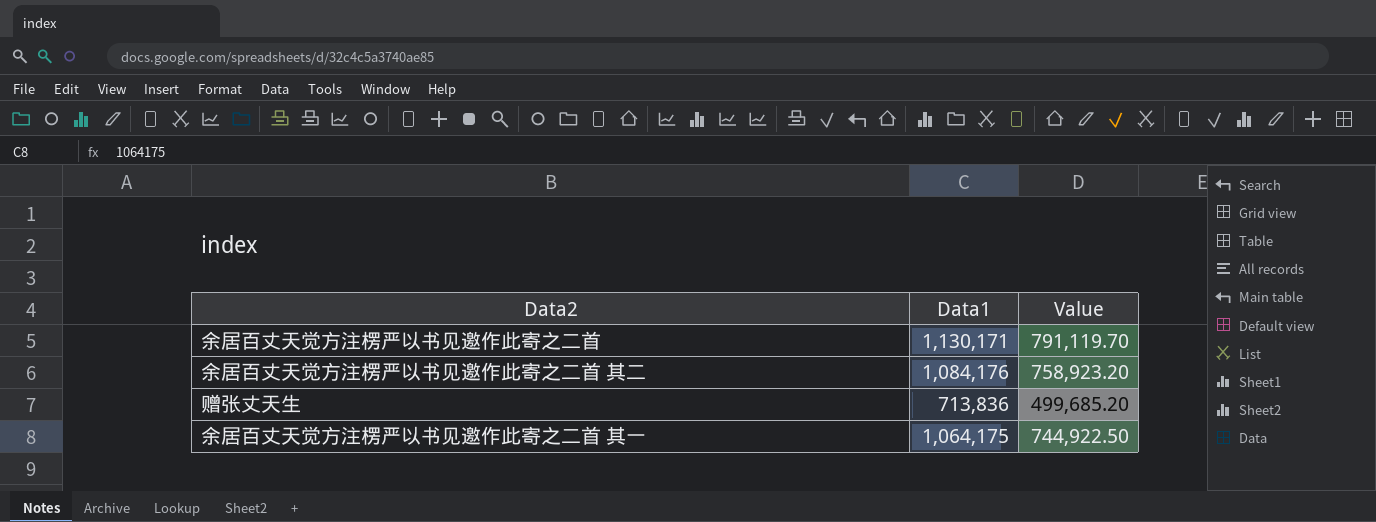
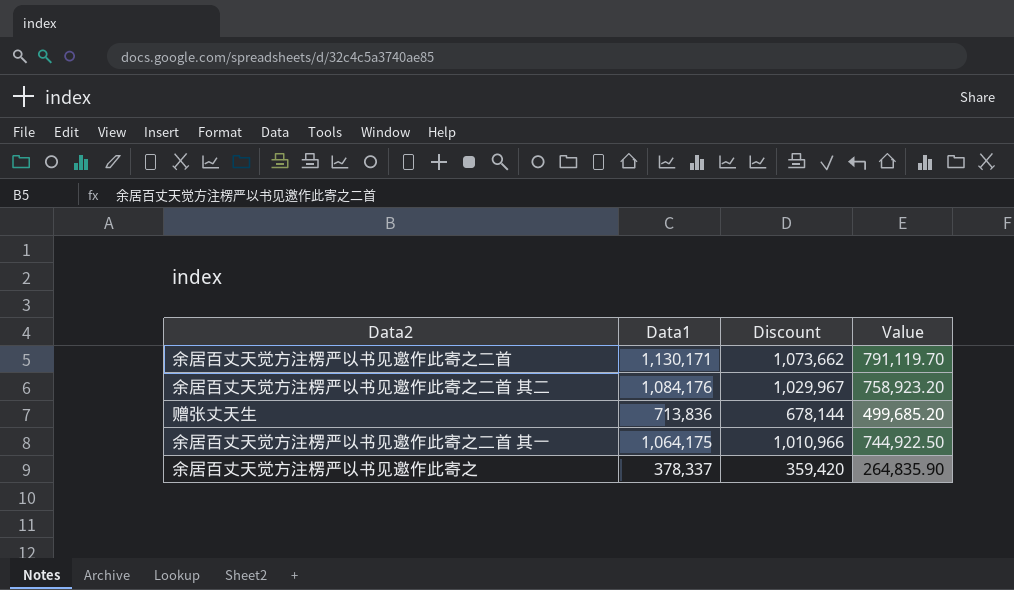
column Discount | formula: none -> [Data1] * 0.95
row 余居百丈天觉方注楞严以书见邀作此寄之: none -> 378,337 | 359,420 | 264,835.90

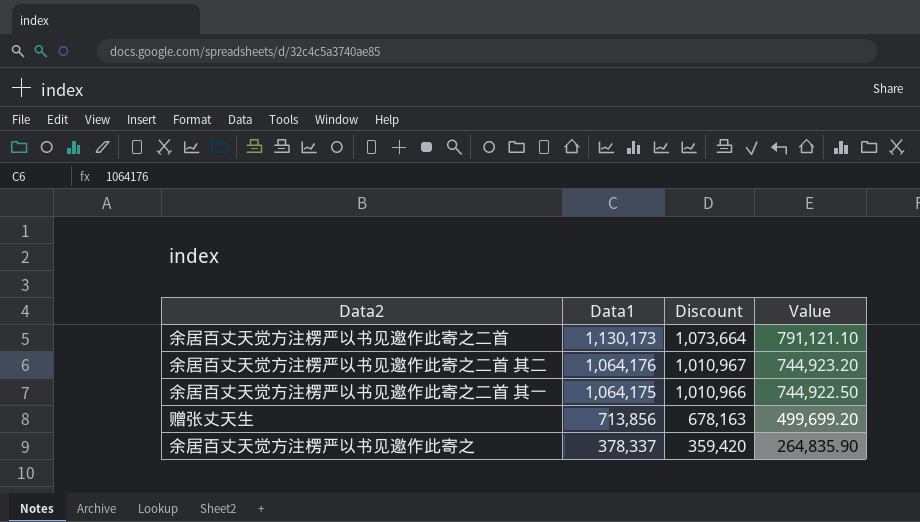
row order: none -> Data1 descending
余居百丈天觉方注楞严以书见邀作此寄之二首 | Data1: 1,130,171 -> 1,130,173
余居百丈天觉方注楞严以书见邀作此寄之二首 | Discount: 1,073,662 -> 1,073,664
余居百丈天觉方注楞严以书见邀作此寄之二首 | Value: 791,119.70 -> 791,121.10
余居百丈天觉方注楞严以书见邀作此寄之二首 其二 | Data1: 1,084,176 -> 1,064,176
余居百丈天觉方注楞严以书见邀作此寄之二首 其二 | Discount: 1,029,967 -> 1,010,967
余居百丈天觉方注楞严以书见邀作此寄之二首 其二 | Value: 758,923.20 -> 744,923.20
赠张丈天生 | Data1: 713,836 -> 713,856
赠张丈天生 | Discount: 678,144 -> 678,163
赠张丈天生 | Value: 499,685.20 -> 499,699.20

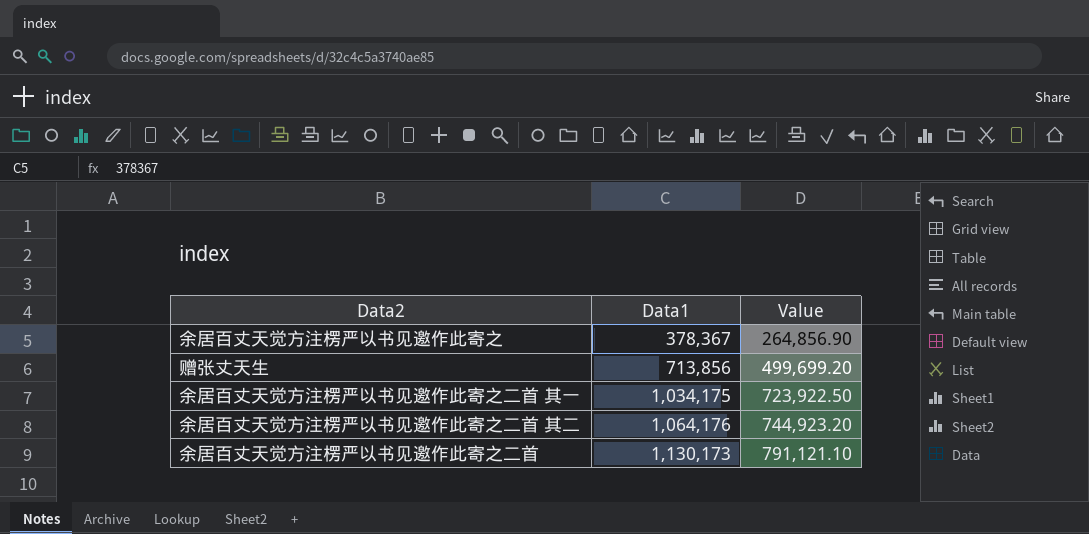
row order: Data1 descending -> Data1 ascending
column Discount | formula: [Data1] * 0.95 -> none
余居百丈天觉方注楞严以书见邀作此寄之 | Data1: 378,337 -> 378,367
余居百丈天觉方注楞严以书见邀作此寄之 | Value: 264,835.90 -> 264,856.90
余居百丈天觉方注楞严以书见邀作此寄之二首 其一 | Data1: 1,064,175 -> 1,034,175
余居百丈天觉方注楞严以书见邀作此寄之二首 其一 | Value: 744,922.50 -> 723,922.50

